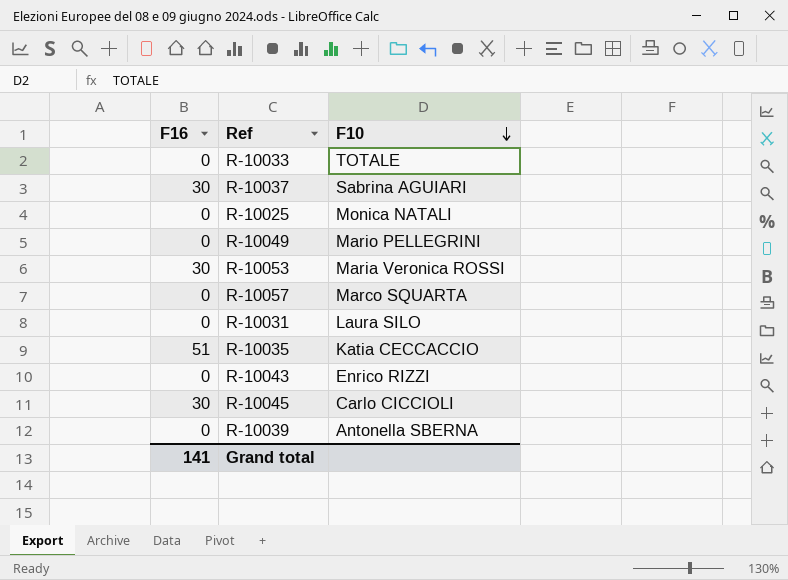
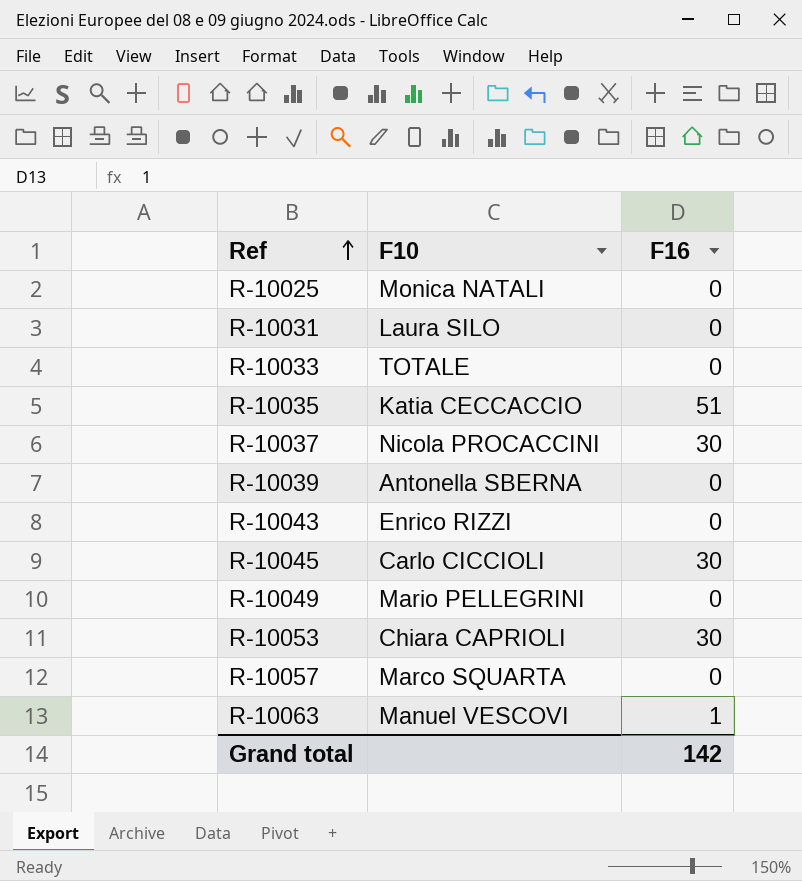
row order: F10 descending -> Ref ascending
column F16 | position: 1 -> 3
R-10037 | F10: Sabrina AGUIARI -> Nicola PROCACCINI
R-10053 | F10: Maria Veronica ROSSI -> Chiara CAPRIOLI
row R-10063: none -> Manuel VESCOVI | 1
Grand total | F16: 141 -> 142

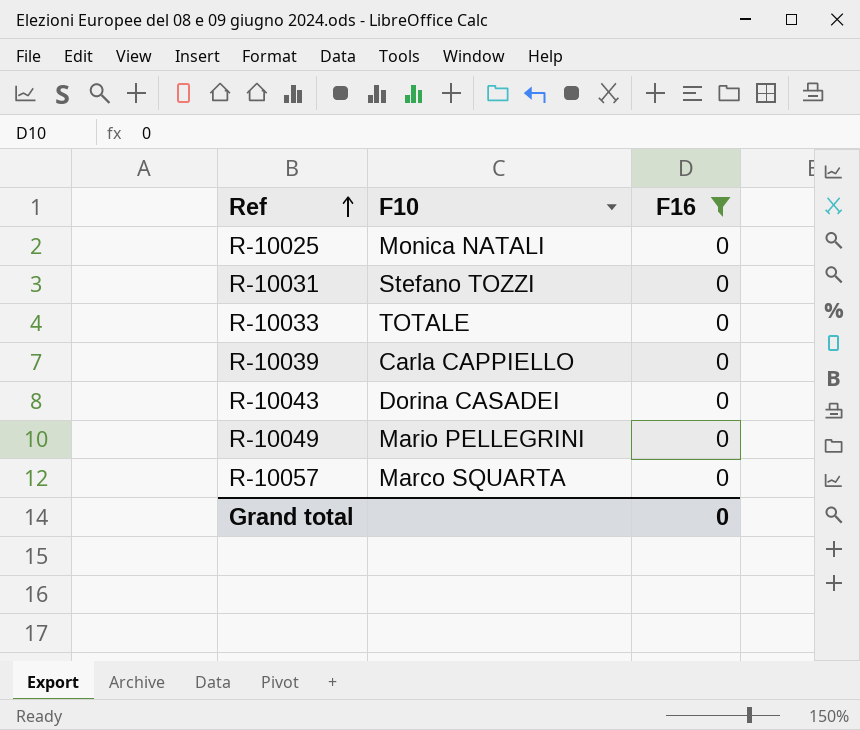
filter: none -> F16 = 0
R-10031 | F10: Laura SILO -> Stefano TOZZI
R-10039 | F10: Antonella SBERNA -> Carla CAPPIELLO
R-10043 | F10: Enrico RIZZI -> Dorina CASADEI
Grand total | F16: 142 -> 0

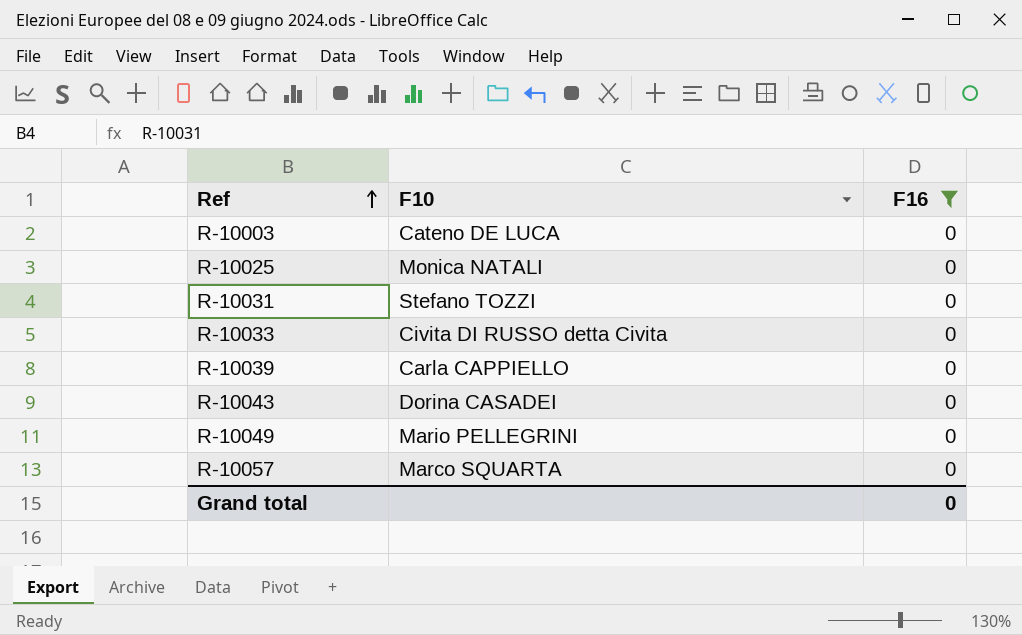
row R-10003: none -> Cateno DE LUCA | 0
R-10033 | F10: TOTALE -> Civita DI RUSSO detta Civita

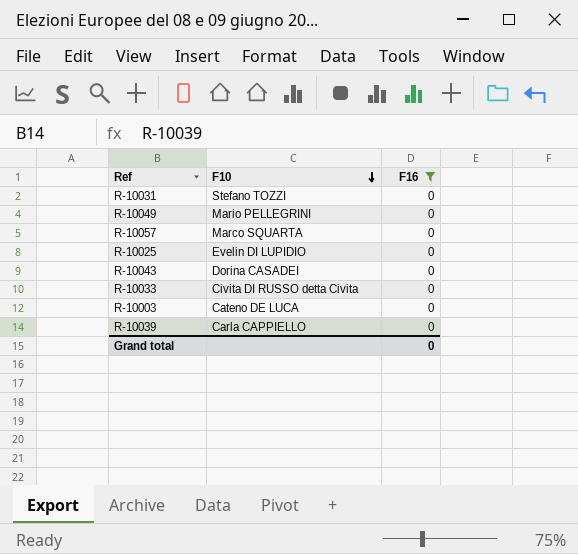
row order: Ref ascending -> F10 descending
R-10025 | F10: Monica NATALI -> Evelin DI LUPIDIO

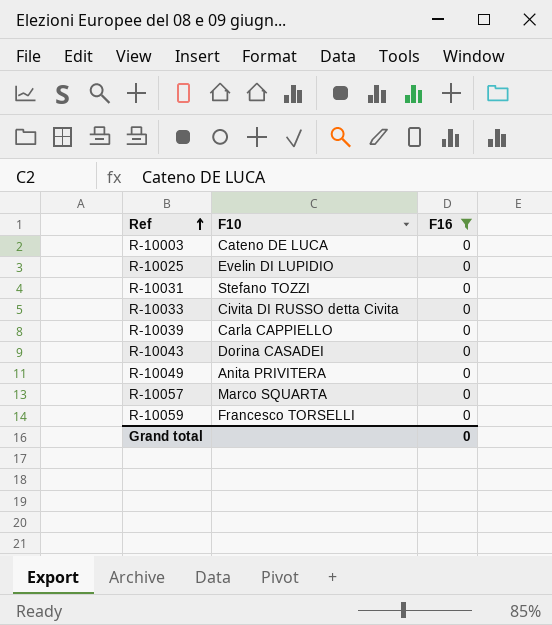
row order: F10 descending -> Ref ascending
R-10049 | F10: Mario PELLEGRINI -> Anita PRIVITERA
row R-10059: none -> Francesco TORSELLI | 0

